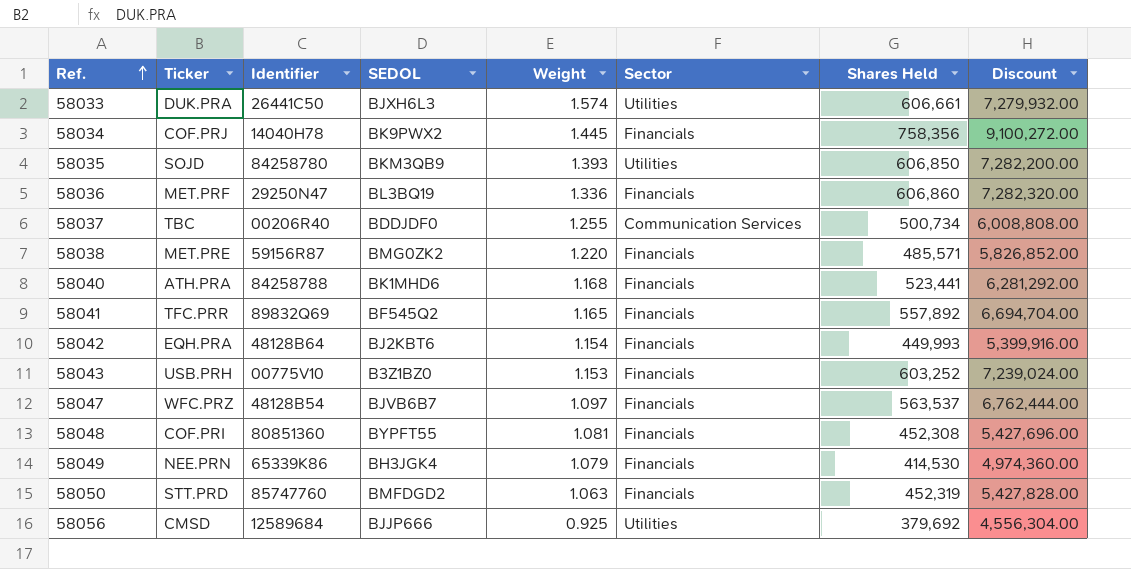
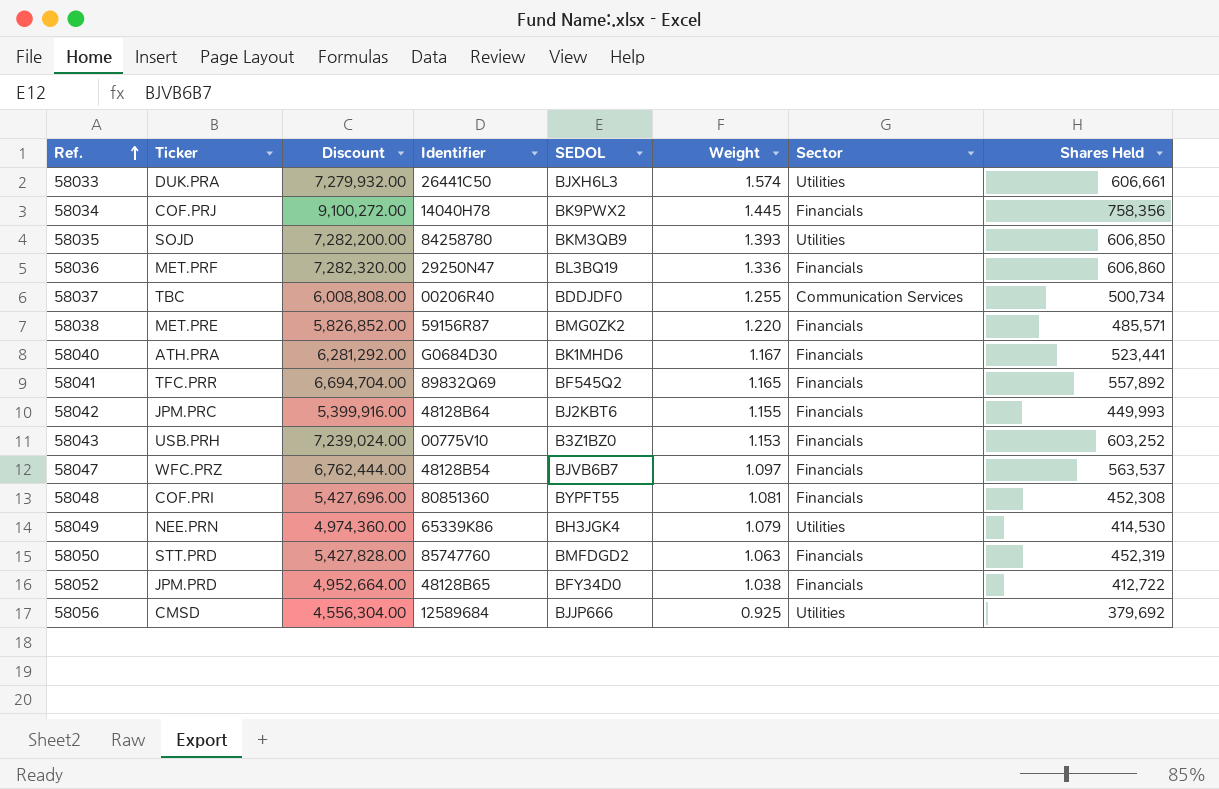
column Discount | position: 8 -> 3
58040 | Identifier: 84258788 -> G0684D30
58040 | Weight: 1.168 -> 1.167
58042 | Ticker: EQH.PRA -> JPM.PRC
58042 | Weight: 1.154 -> 1.155
58049 | Sector: Financials -> Utilities
row 58052: none -> JPM.PRD | 4,952,664.00 | 48128B65 | BFY34D0 | 1.038 | Financials | 412,722

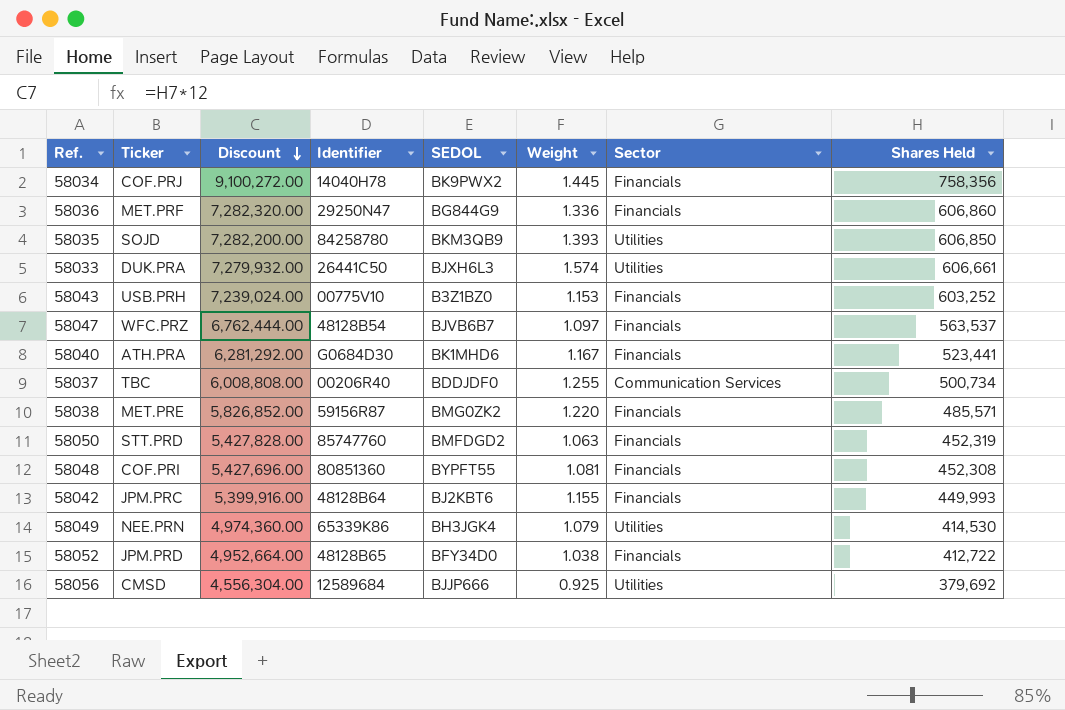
row order: Ref. ascending -> Discount descending
row 58041: TFC.PRR | 6,694,704.00 | 89832Q69 | BF545Q2 | 1.165 | Financials | 557,892 -> none
58036 | SEDOL: BL3BQ19 -> BG844G9

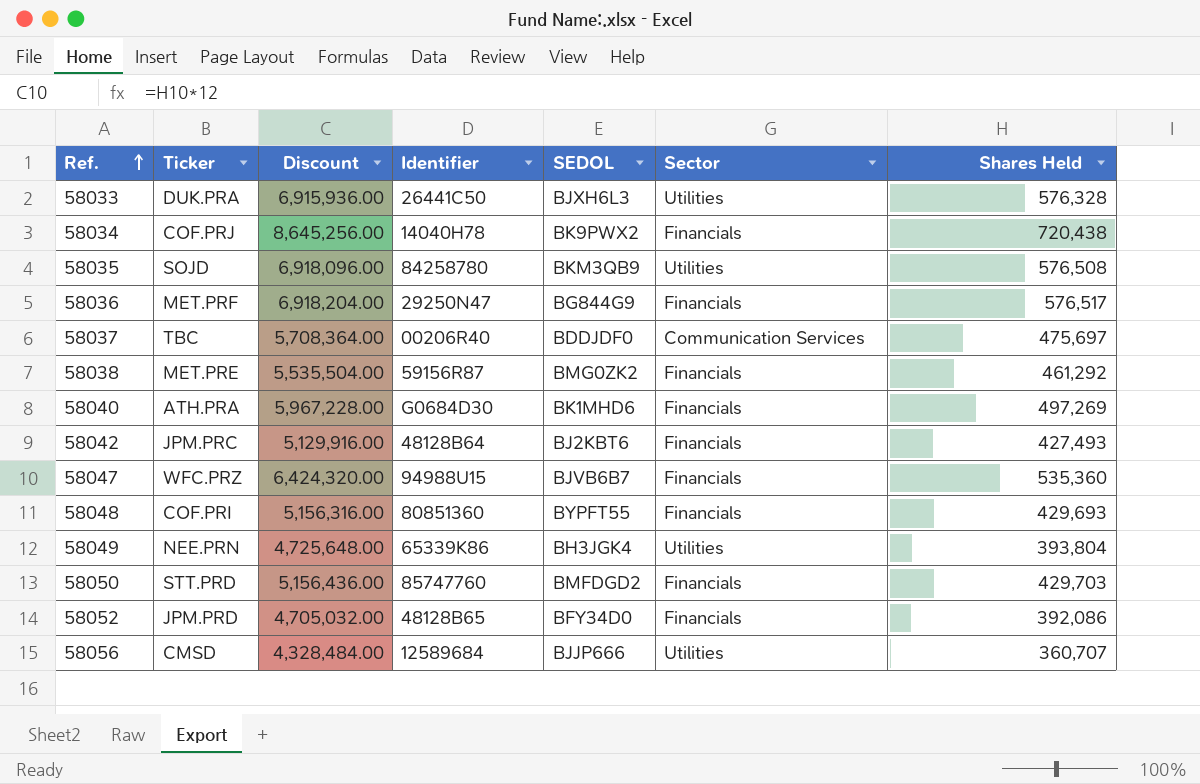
row order: Discount descending -> Ref. ascending
column Weight | position: 6 -> none
row 58043: USB.PRH | 7,239,024.00 | 00775V10 | B3Z1BZ0 | 1.153 | Financials | 603,252 -> none
58033 | Discount: 7,279,932.00 -> 6,915,936.00
58033 | Shares Held: 606,661 -> 576,328
58034 | Discount: 9,100,272.00 -> 8,645,256.00
58034 | Shares Held: 758,356 -> 720,438
58035 | Discount: 7,282,200.00 -> 6,918,096.00
58035 | Shares Held: 606,850 -> 576,508
58036 | Discount: 7,282,320.00 -> 6,918,204.00
58036 | Shares Held: 606,860 -> 576,517
58037 | Discount: 6,008,808.00 -> 5,708,364.00
58037 | Shares Held: 500,734 -> 475,697
58038 | Discount: 5,826,852.00 -> 5,535,504.00
58038 | Shares Held: 485,571 -> 461,292
58040 | Discount: 6,281,292.00 -> 5,967,228.00
58040 | Shares Held: 523,441 -> 497,269
58042 | Discount: 5,399,916.00 -> 5,129,916.00
58042 | Shares Held: 449,993 -> 427,493
58047 | Discount: 6,762,444.00 -> 6,424,320.00
58047 | Identifier: 48128B54 -> 94988U15
58047 | Shares Held: 563,537 -> 535,360
58048 | Discount: 5,427,696.00 -> 5,156,316.00
58048 | Shares Held: 452,308 -> 429,693
58049 | Discount: 4,974,360.00 -> 4,725,648.00
58049 | Shares Held: 414,530 -> 393,804
58050 | Discount: 5,427,828.00 -> 5,156,436.00
58050 | Shares Held: 452,319 -> 429,703
58052 | Discount: 4,952,664.00 -> 4,705,032.00
58052 | Shares Held: 412,722 -> 392,086
58056 | Discount: 4,556,304.00 -> 4,328,484.00
58056 | Shares Held: 379,692 -> 360,707

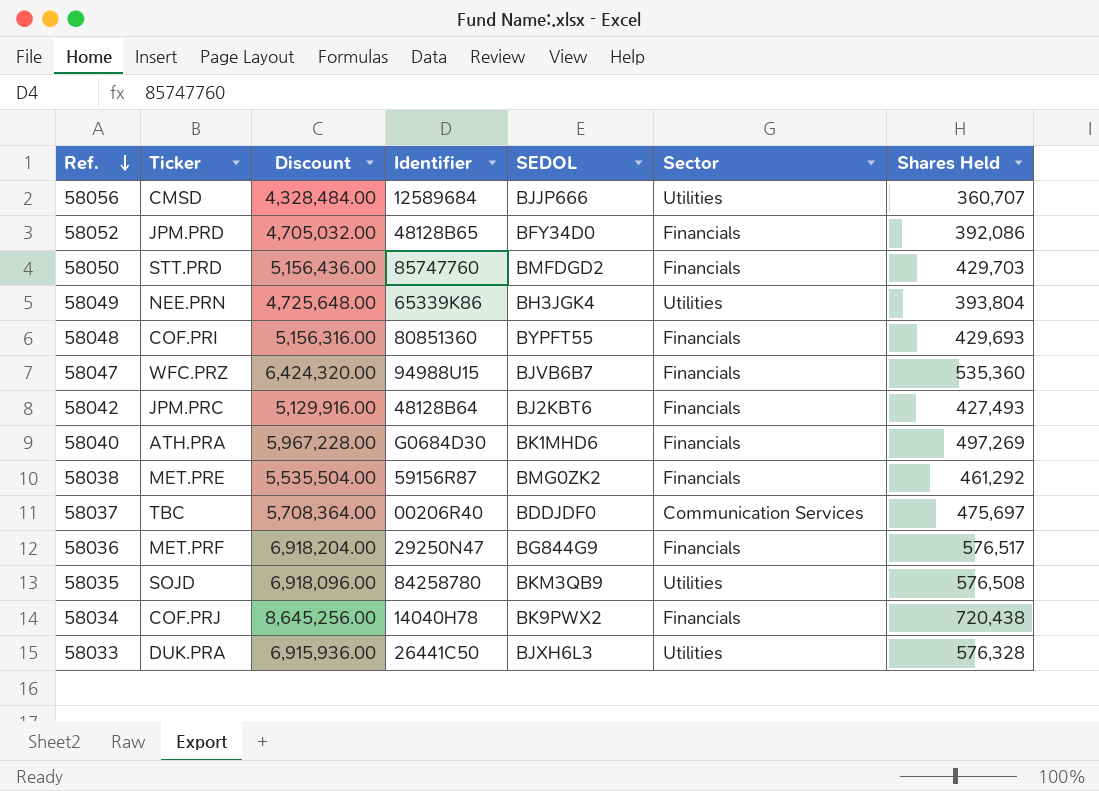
row order: Ref. ascending -> Ref. descending

